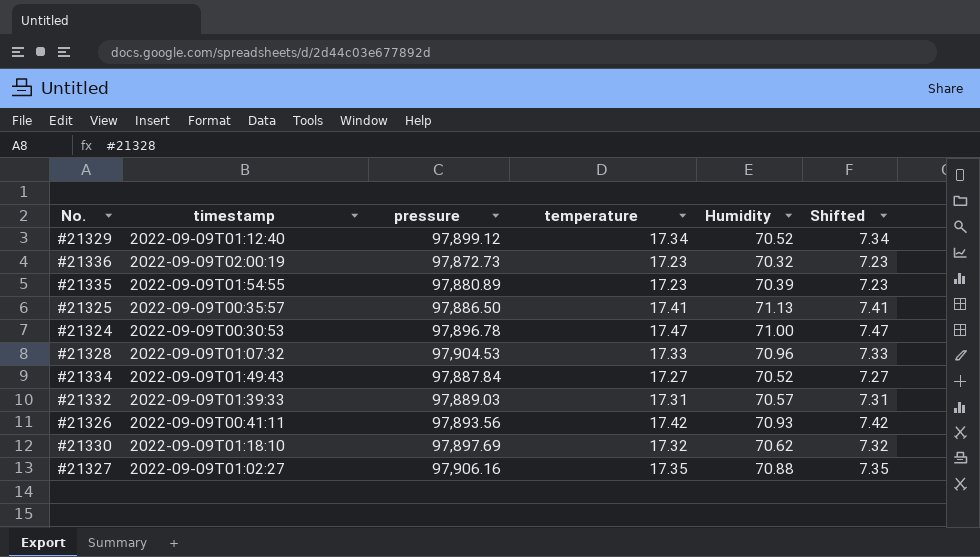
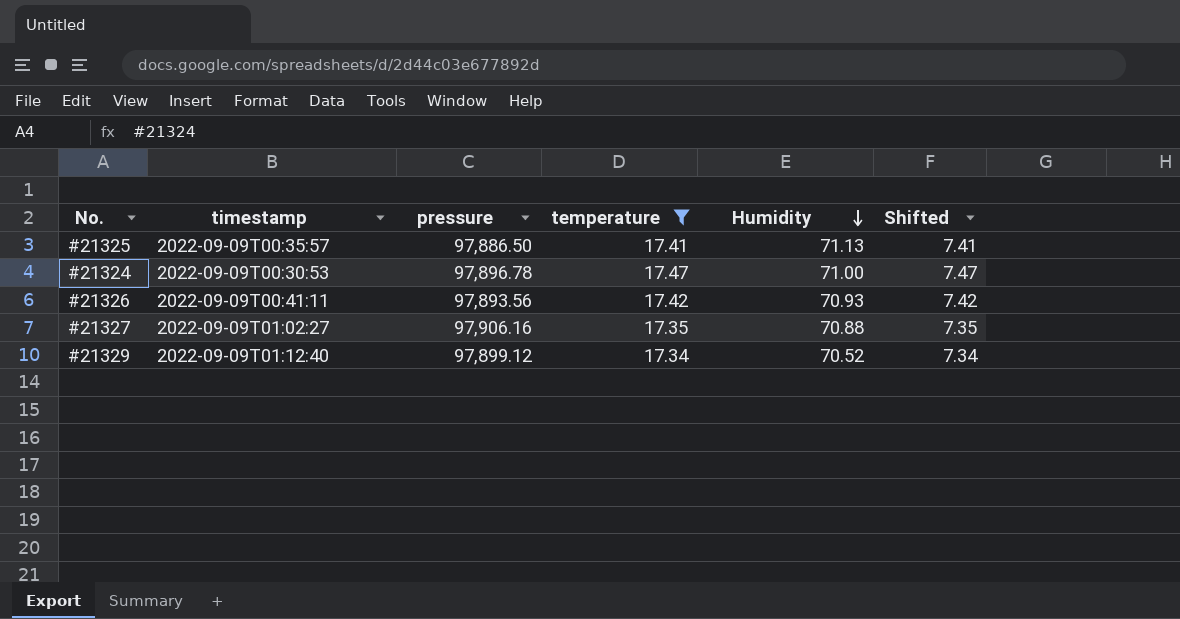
filter: none -> temperature >= 17.34
row order: none -> Humidity descending

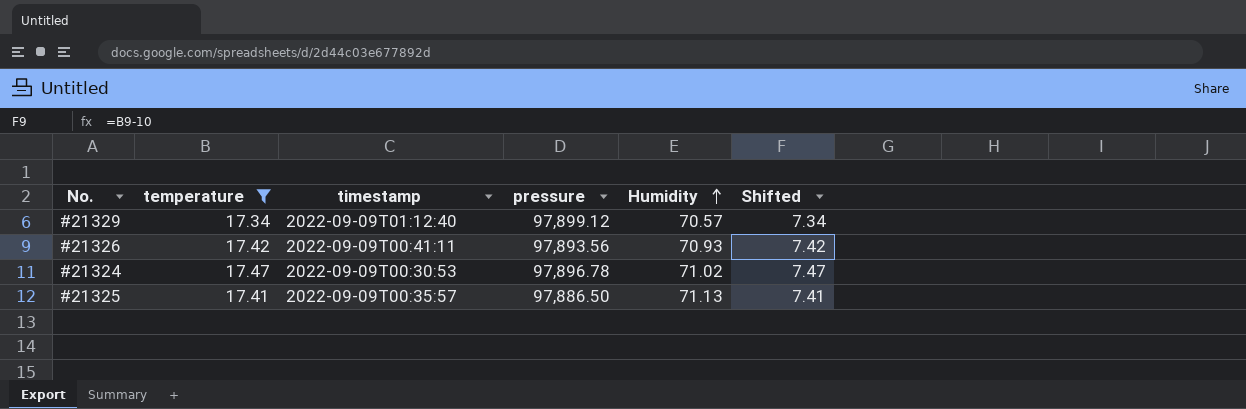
row order: Humidity descending -> Humidity ascending
column temperature | position: 4 -> 2
row #21327: 2022-09-09T01:02:27 | 97,906.16 | 17.35 | 70.88 | 7.35 -> none
#21329 | Humidity: 70.52 -> 70.57
#21324 | Humidity: 71.00 -> 71.02

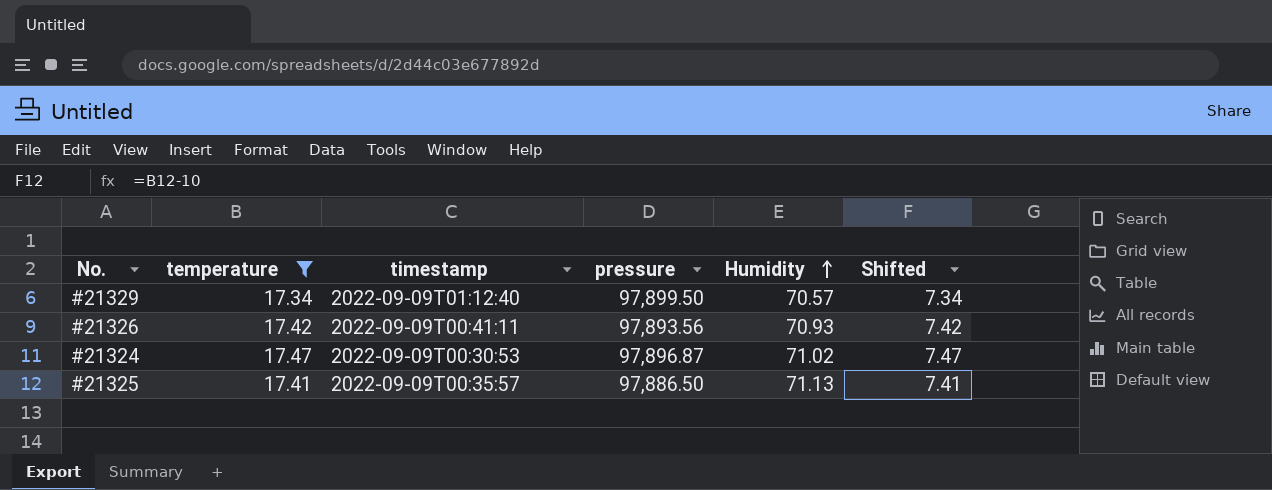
#21329 | pressure: 97,899.12 -> 97,899.50
#21324 | pressure: 97,896.78 -> 97,896.87

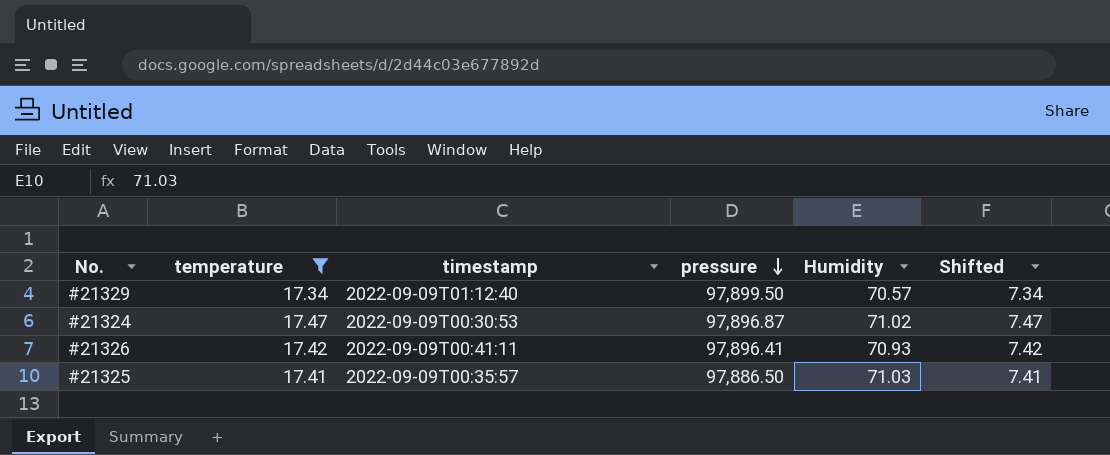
row order: Humidity ascending -> pressure descending
#21326 | pressure: 97,893.56 -> 97,896.41
#21325 | Humidity: 71.13 -> 71.03

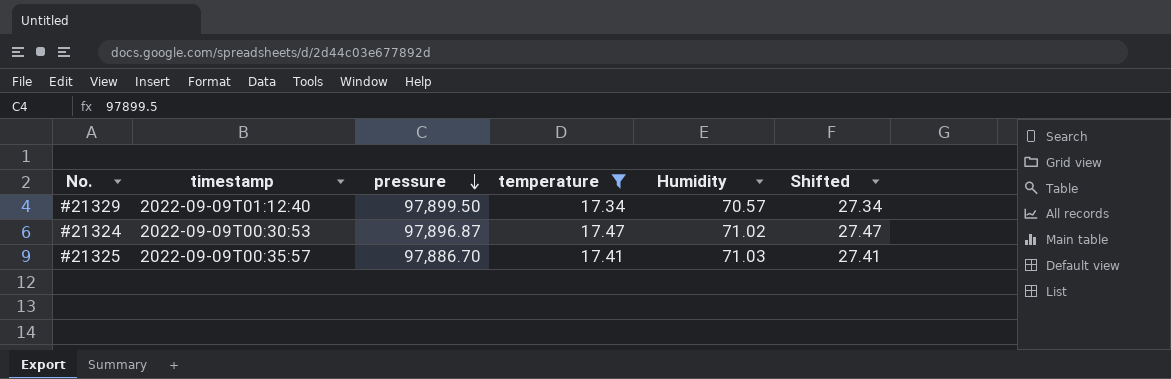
column temperature | position: 2 -> 4
column Shifted | formula: [temperature] - 10 -> [temperature] + 10
row #21326: 17.42 | 2022-09-09T00:41:11 | 97,896.41 | 70.93 | 7.42 -> none
#21325 | pressure: 97,886.50 -> 97,886.70

